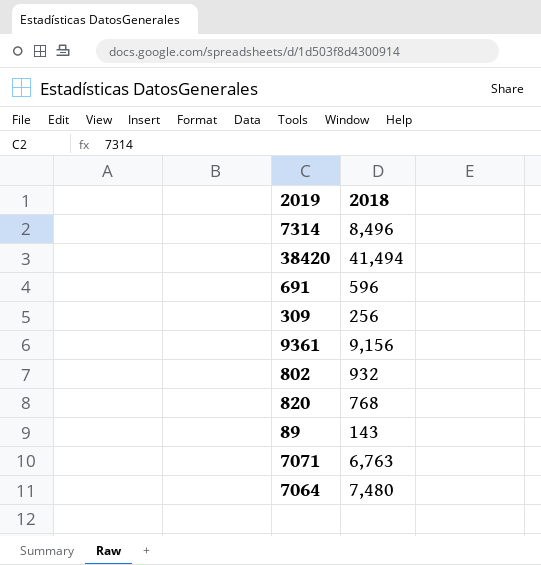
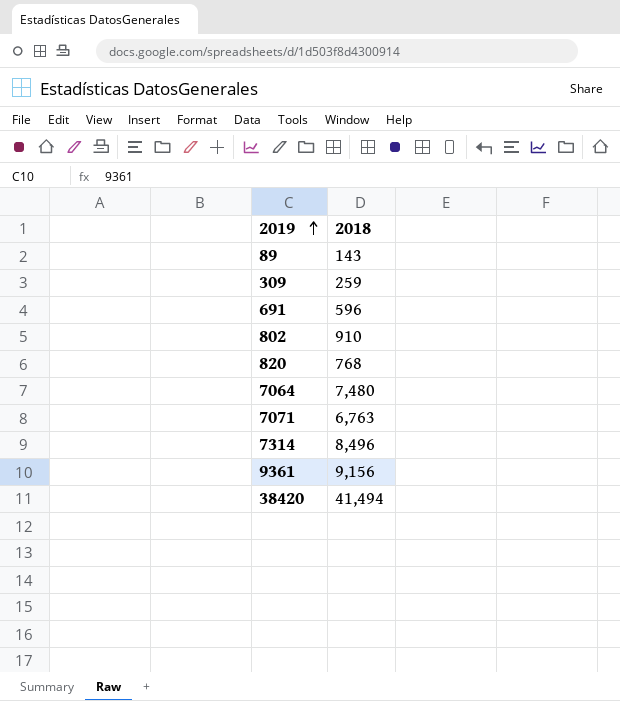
row order: none -> 2019 ascending
309 | 2018: 256 -> 259
802 | 2018: 932 -> 910

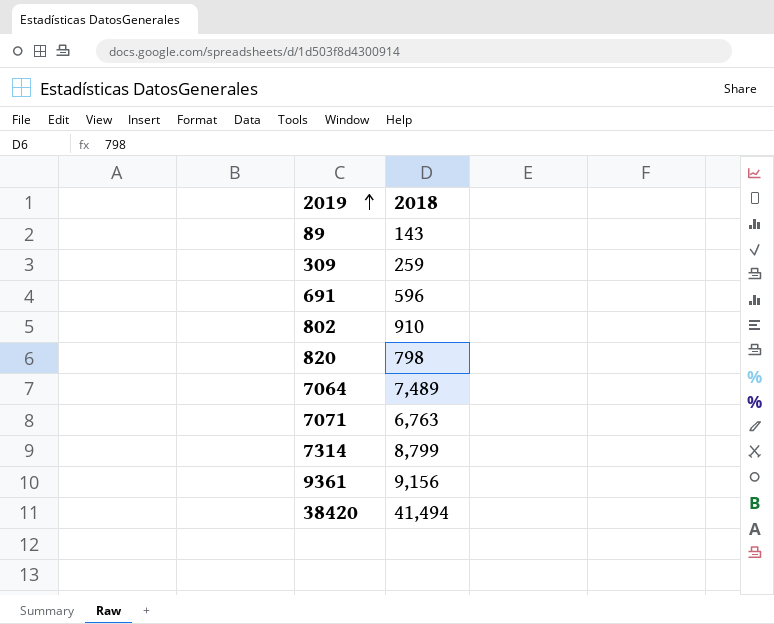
820 | 2018: 768 -> 798
7064 | 2018: 7,480 -> 7,489
7314 | 2018: 8,496 -> 8,799

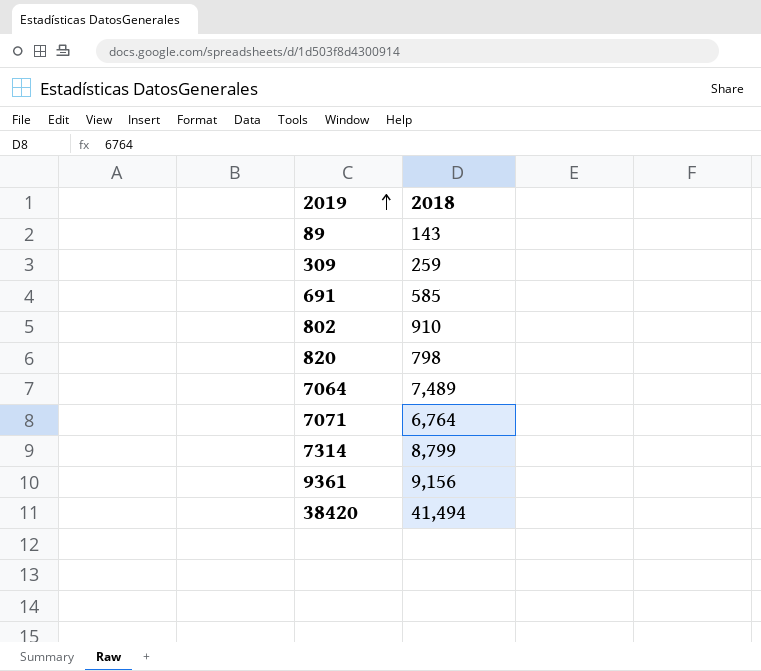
691 | 2018: 596 -> 585
7071 | 2018: 6,763 -> 6,764

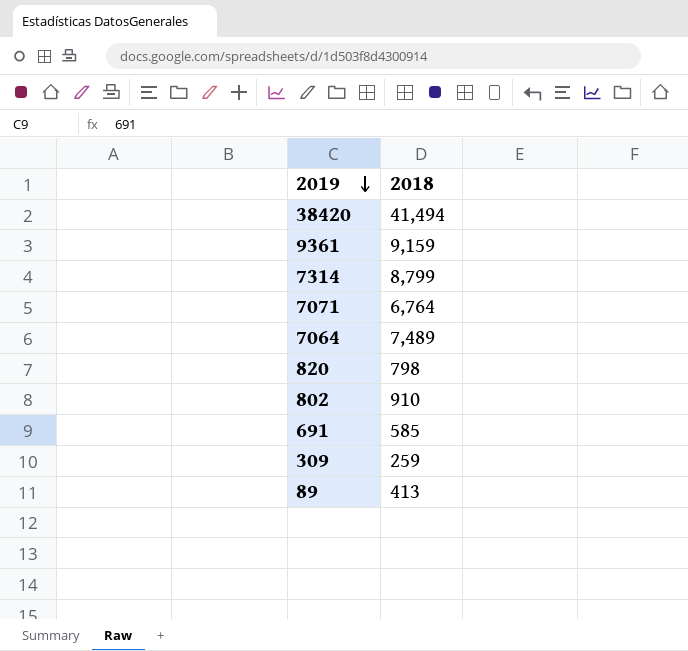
row order: 2019 ascending -> 2019 descending
9361 | 2018: 9,156 -> 9,159
89 | 2018: 143 -> 413

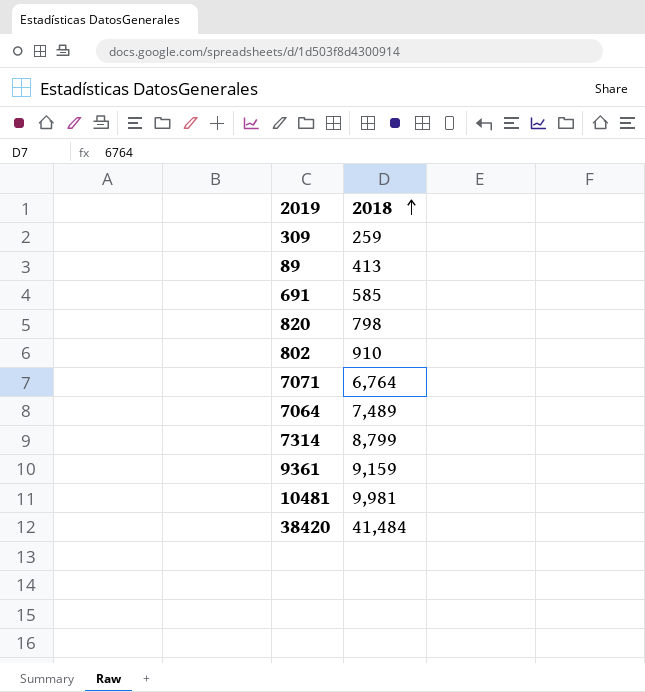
row order: 2019 descending -> 2018 ascending
row 10481: none -> 9,981
38420 | 2018: 41,494 -> 41,484

